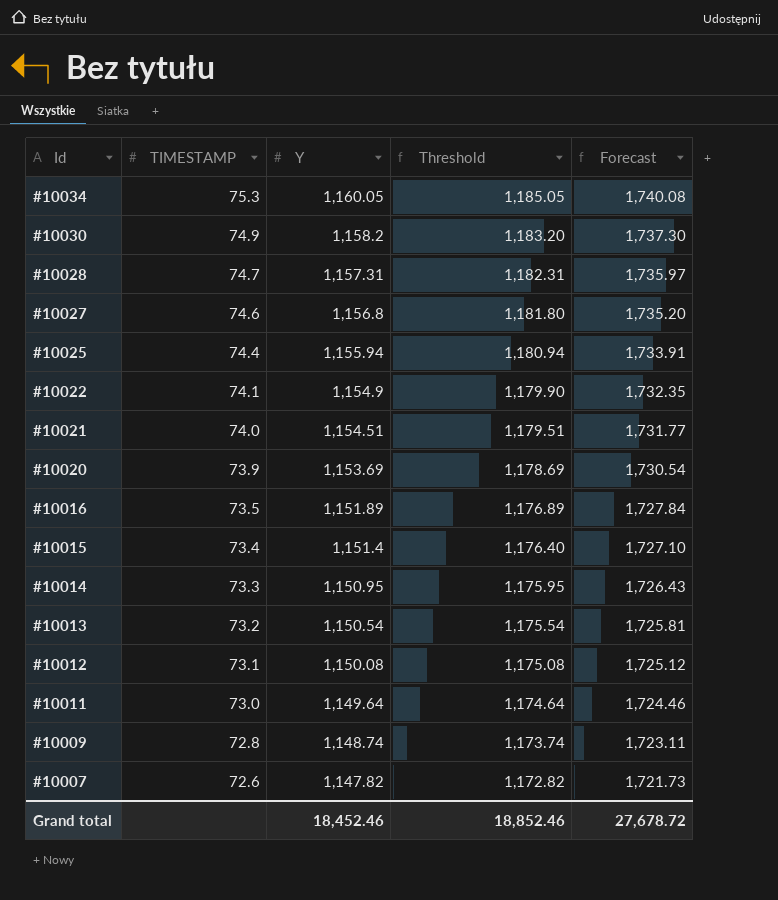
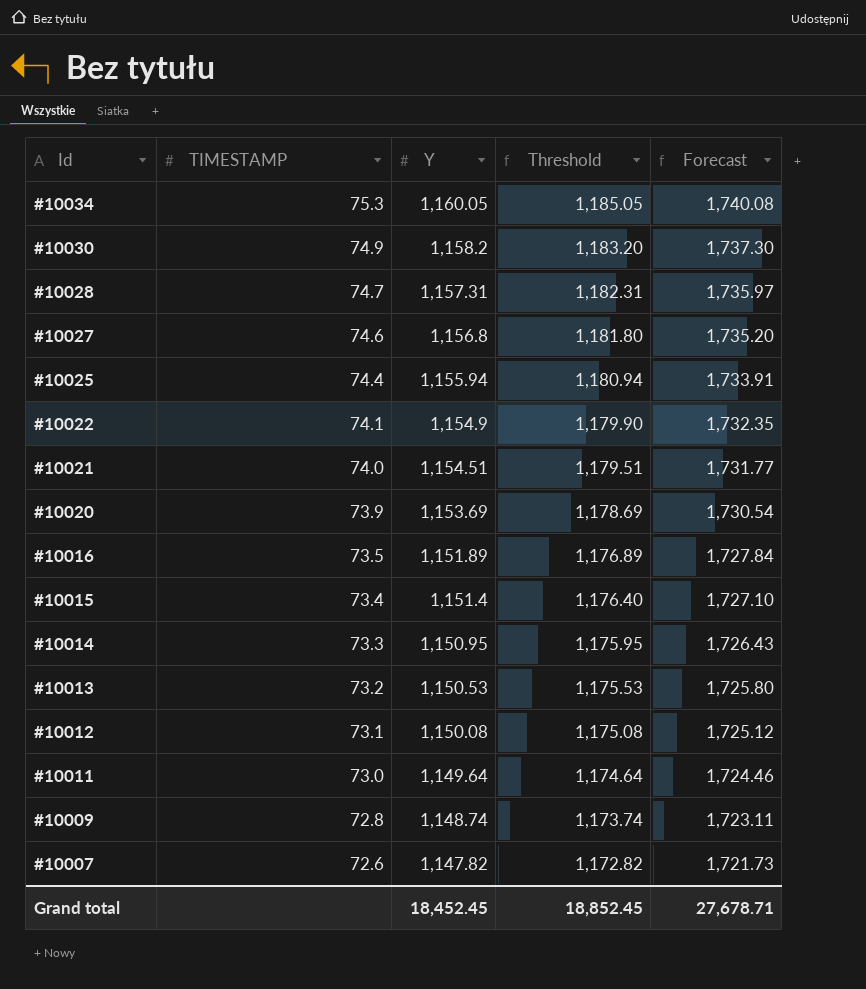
#10013 | Y: 1,150.54 -> 1,150.53
#10013 | Threshold: 1,175.54 -> 1,175.53
#10013 | Forecast: 1,725.81 -> 1,725.80
Grand total | Y: 18,452.46 -> 18,452.45
Grand total | Threshold: 18,852.46 -> 18,852.45
Grand total | Forecast: 27,678.72 -> 27,678.71

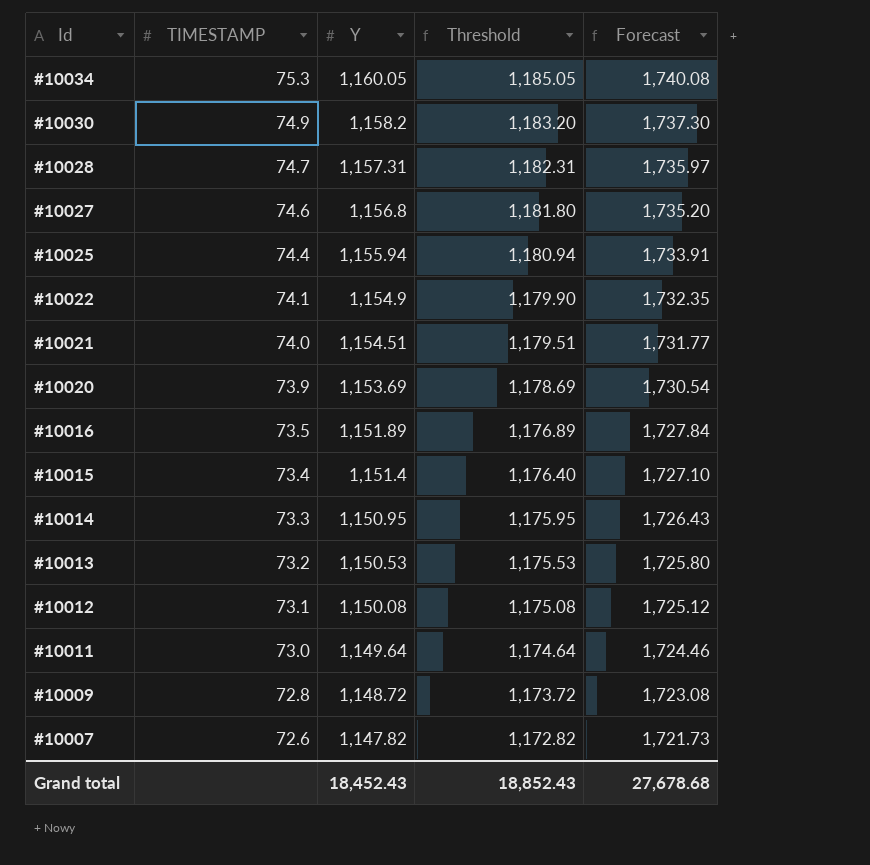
#10009 | Y: 1,148.74 -> 1,148.72
#10009 | Threshold: 1,173.74 -> 1,173.72
#10009 | Forecast: 1,723.11 -> 1,723.08
Grand total | Y: 18,452.45 -> 18,452.43
Grand total | Threshold: 18,852.45 -> 18,852.43
Grand total | Forecast: 27,678.71 -> 27,678.68

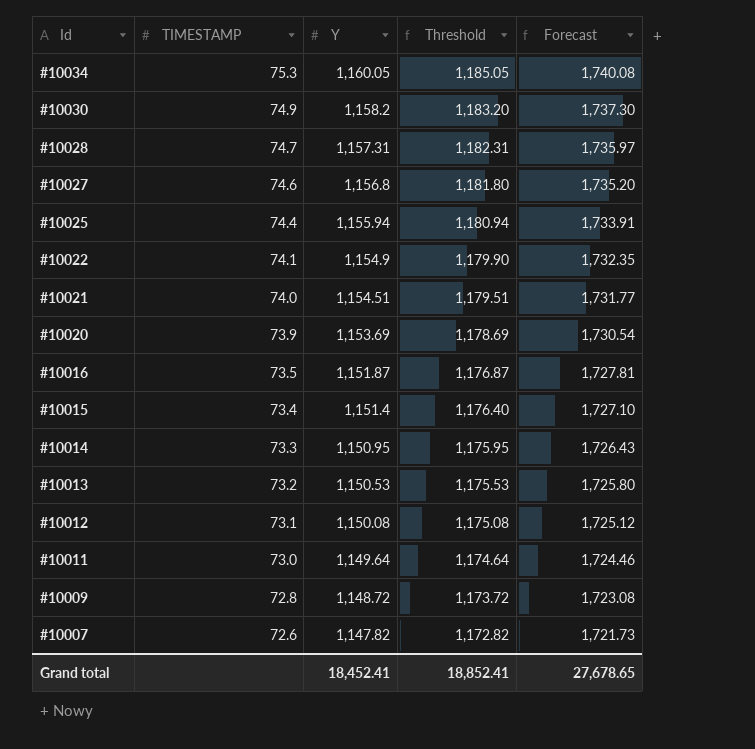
#10016 | Y: 1,151.89 -> 1,151.87
#10016 | Threshold: 1,176.89 -> 1,176.87
#10016 | Forecast: 1,727.84 -> 1,727.81
Grand total | Y: 18,452.43 -> 18,452.41
Grand total | Threshold: 18,852.43 -> 18,852.41
Grand total | Forecast: 27,678.68 -> 27,678.65

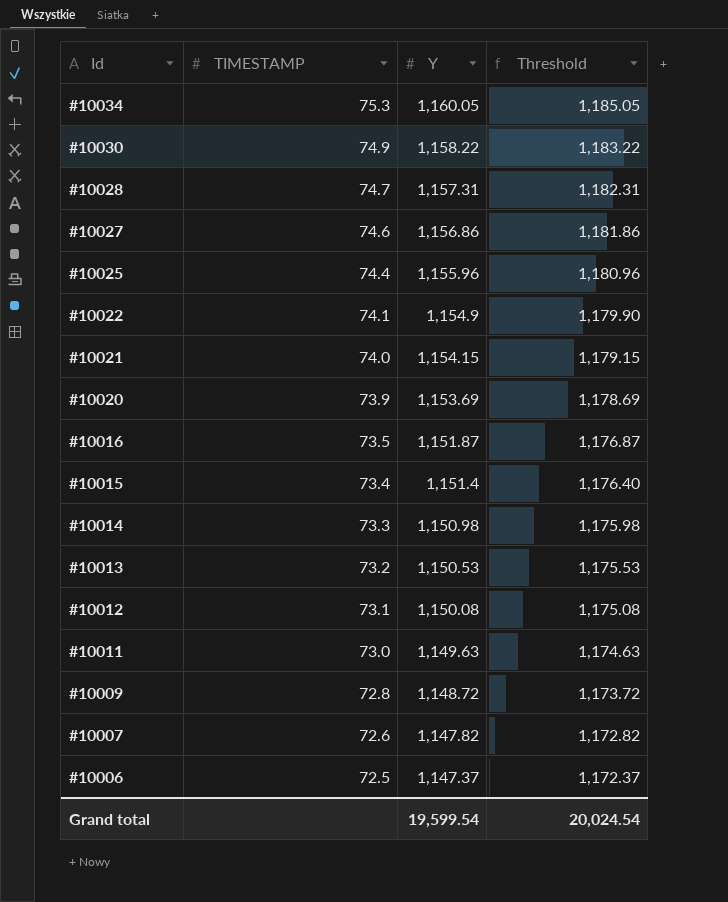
column Forecast | formula: [Y] * 1.5 -> none
#10030 | Y: 1,158.2 -> 1,158.22
#10030 | Threshold: 1,183.20 -> 1,183.22
#10027 | Y: 1,156.8 -> 1,156.86
#10027 | Threshold: 1,181.80 -> 1,181.86
#10025 | Y: 1,155.94 -> 1,155.96
#10025 | Threshold: 1,180.94 -> 1,180.96
#10021 | Y: 1,154.51 -> 1,154.15
#10021 | Threshold: 1,179.51 -> 1,179.15
#10014 | Y: 1,150.95 -> 1,150.98
#10014 | Threshold: 1,175.95 -> 1,175.98
#10011 | Y: 1,149.64 -> 1,149.63
#10011 | Threshold: 1,174.64 -> 1,174.63
row #10006: none -> 72.5 | 1,147.37 | 1,172.37
Grand total | Y: 18,452.41 -> 19,599.54
Grand total | Threshold: 18,852.41 -> 20,024.54

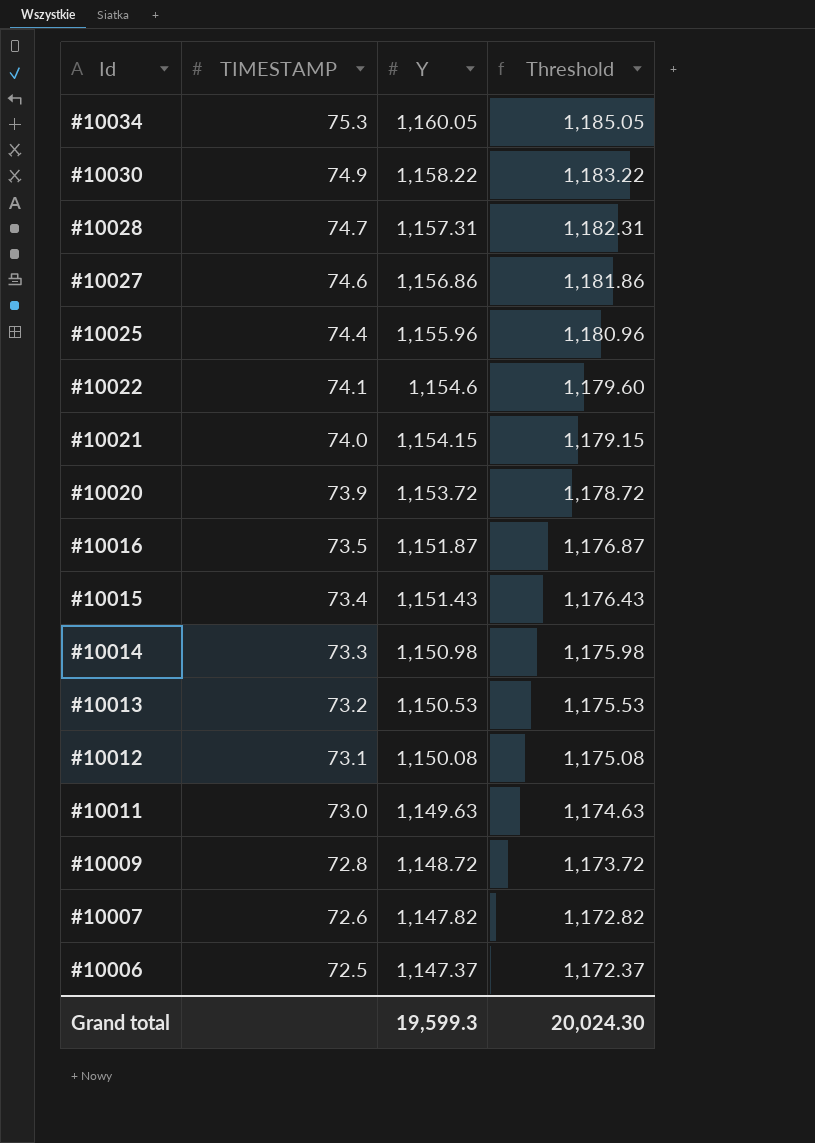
#10022 | Y: 1,154.9 -> 1,154.6
#10022 | Threshold: 1,179.90 -> 1,179.60
#10020 | Y: 1,153.69 -> 1,153.72
#10020 | Threshold: 1,178.69 -> 1,178.72
#10015 | Y: 1,151.4 -> 1,151.43
#10015 | Threshold: 1,176.40 -> 1,176.43
Grand total | Y: 19,599.54 -> 19,599.3
Grand total | Threshold: 20,024.54 -> 20,024.30

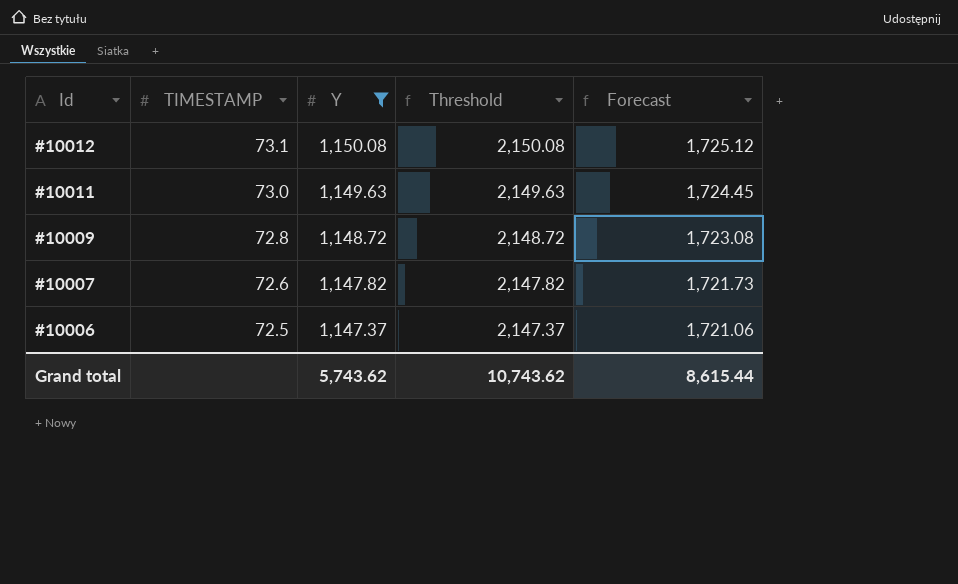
filter: none -> Y <= 1,150.08
column Threshold | formula: [Y] + 25 -> [Y] + 1000
column Forecast | formula: none -> [Y] * 1.5
Grand total | Y: 19,599.3 -> 5,743.62
Grand total | Threshold: 20,024.30 -> 10,743.62

